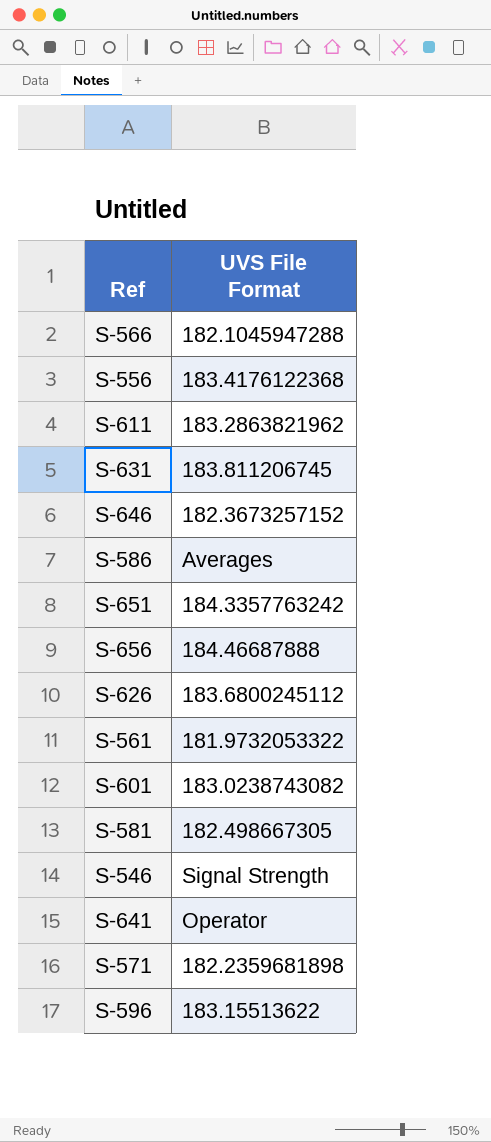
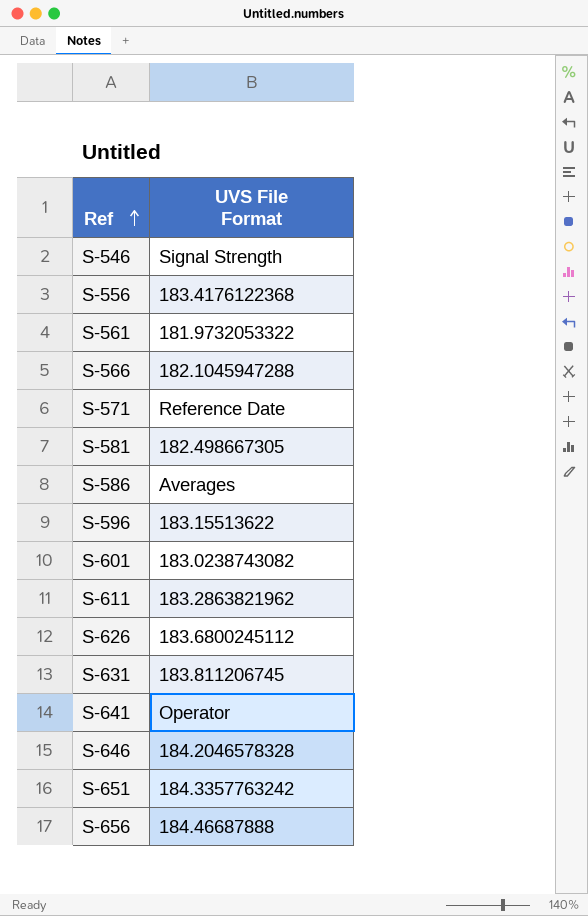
row order: none -> Ref ascending
S-571 | UVS File Format: 182.2359681898 -> Reference Date
S-646 | UVS File Format: 182.3673257152 -> 184.2046578328

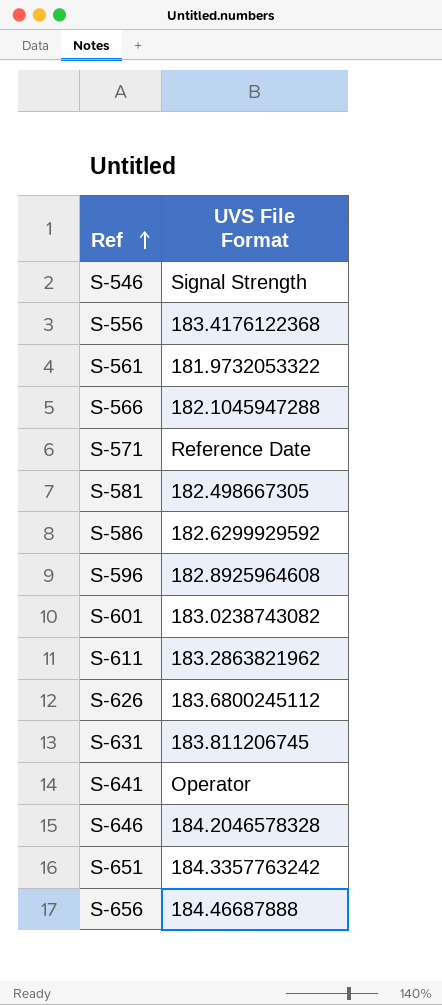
S-586 | UVS File Format: Averages -> 182.6299929592
S-596 | UVS File Format: 183.15513622 -> 182.8925964608

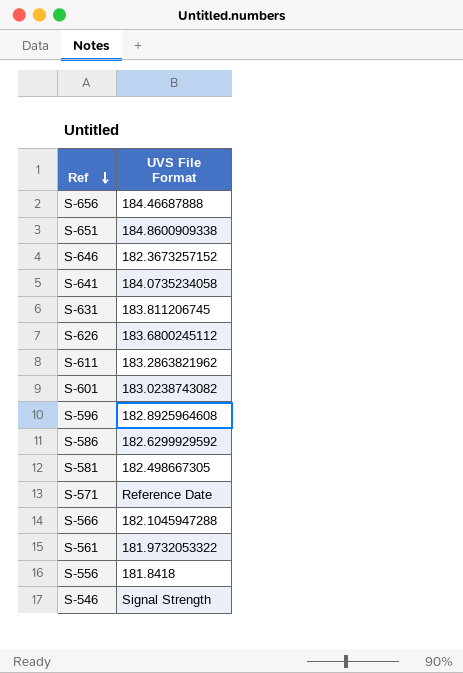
row order: Ref ascending -> Ref descending
S-651 | UVS File Format: 184.3357763242 -> 184.8600909338
S-646 | UVS File Format: 184.2046578328 -> 182.3673257152
S-641 | UVS File Format: Operator -> 184.0735234058
S-556 | UVS File Format: 183.4176122368 -> 181.8418

